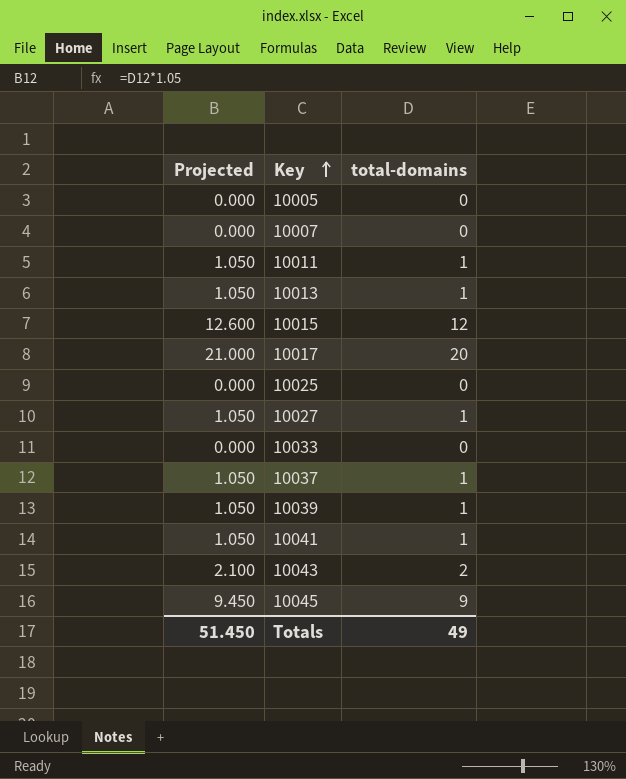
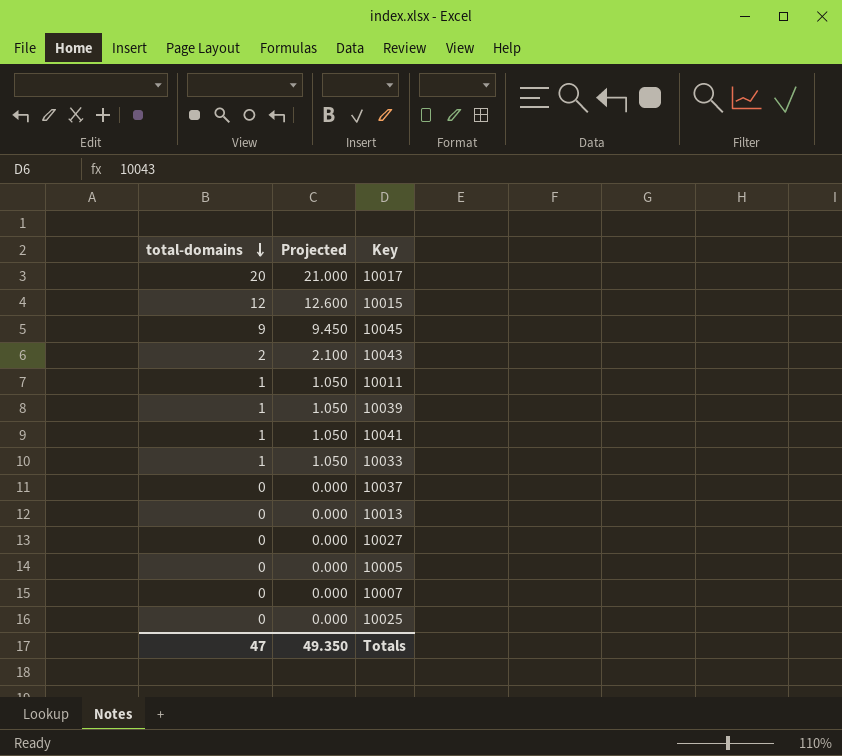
row order: Key ascending -> total-domains descending
column total-domains | position: 3 -> 1
10033 | total-domains: 0 -> 1
10033 | Projected: 0.000 -> 1.050
10037 | total-domains: 1 -> 0
10037 | Projected: 1.050 -> 0.000
10013 | total-domains: 1 -> 0
10013 | Projected: 1.050 -> 0.000
10027 | total-domains: 1 -> 0
10027 | Projected: 1.050 -> 0.000
Totals | total-domains: 49 -> 47
Totals | Projected: 51.450 -> 49.350

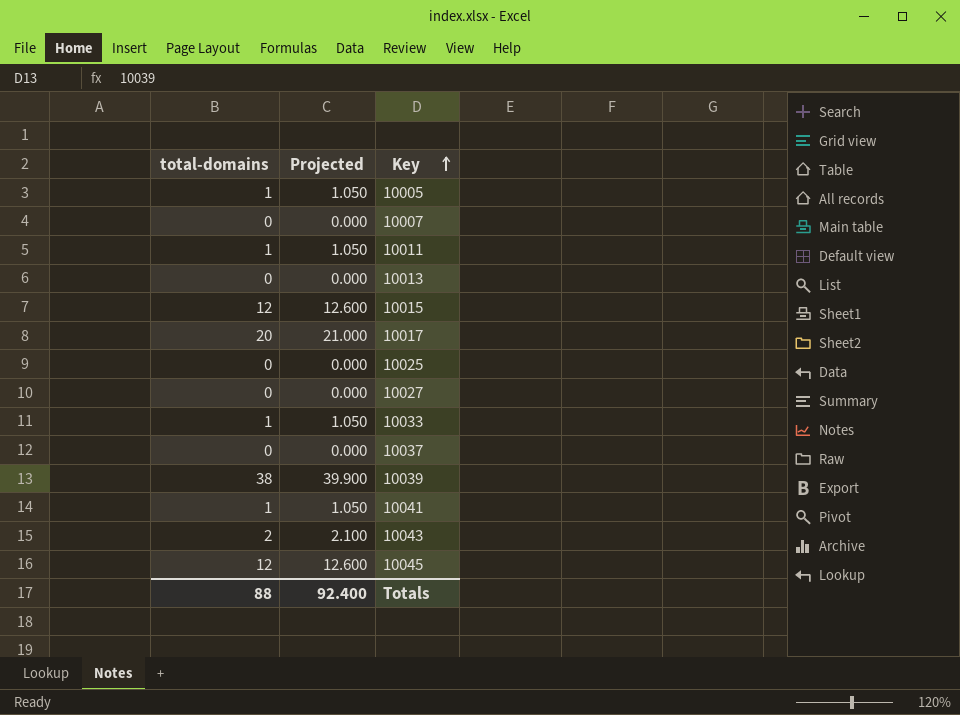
row order: total-domains descending -> Key ascending
10005 | total-domains: 0 -> 1
10005 | Projected: 0.000 -> 1.050
10039 | total-domains: 1 -> 38
10039 | Projected: 1.050 -> 39.900
10045 | total-domains: 9 -> 12
10045 | Projected: 9.450 -> 12.600
Totals | total-domains: 47 -> 88
Totals | Projected: 49.350 -> 92.400

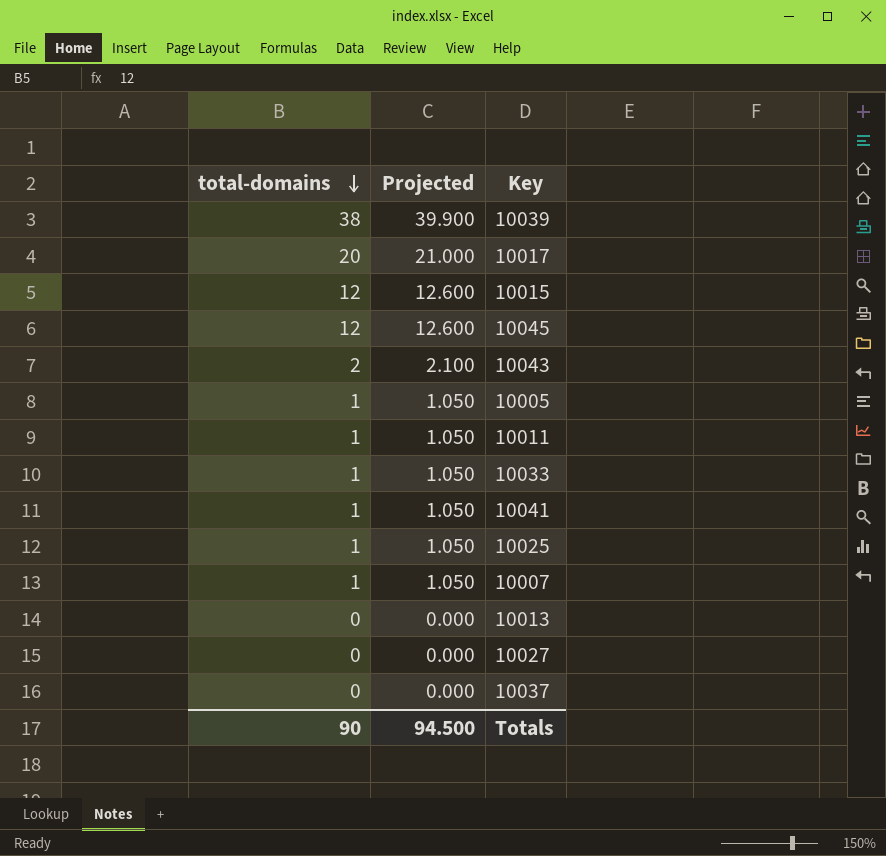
row order: Key ascending -> total-domains descending
10025 | total-domains: 0 -> 1
10025 | Projected: 0.000 -> 1.050
10007 | total-domains: 0 -> 1
10007 | Projected: 0.000 -> 1.050
Totals | total-domains: 88 -> 90
Totals | Projected: 92.400 -> 94.500

